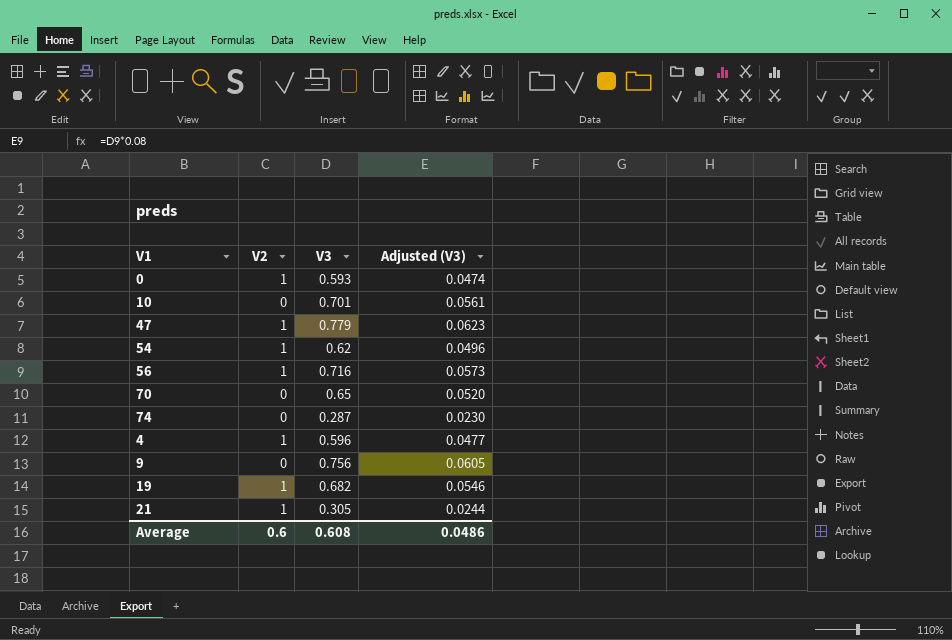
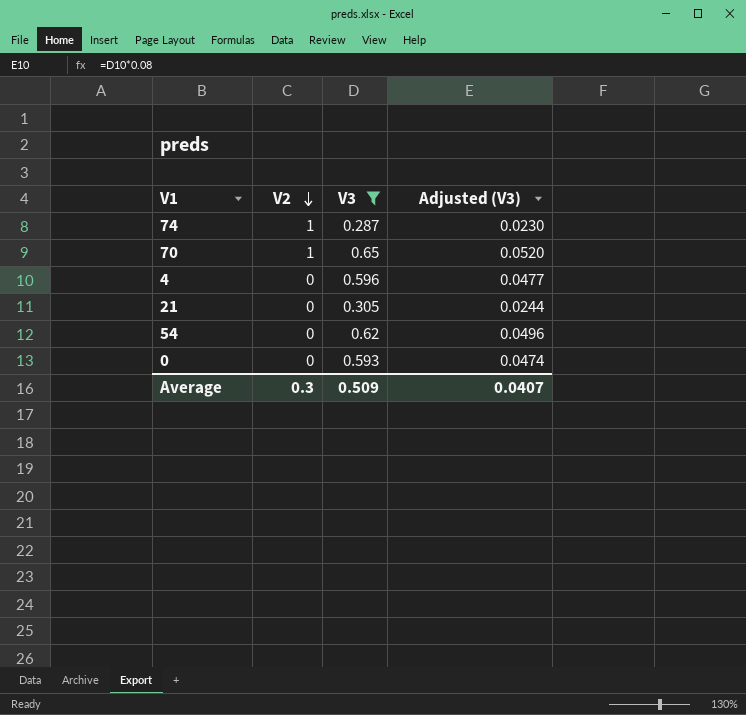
filter: none -> V3 <= 0.65
row order: none -> V2 descending
74 | V2: 0 -> 1
70 | V2: 0 -> 1
4 | V2: 1 -> 0
21 | V2: 1 -> 0
54 | V2: 1 -> 0
0 | V2: 1 -> 0
Average | V2: 0.6 -> 0.3
Average | V3: 0.608 -> 0.509
Average | Adjusted (V3): 0.0486 -> 0.0407

